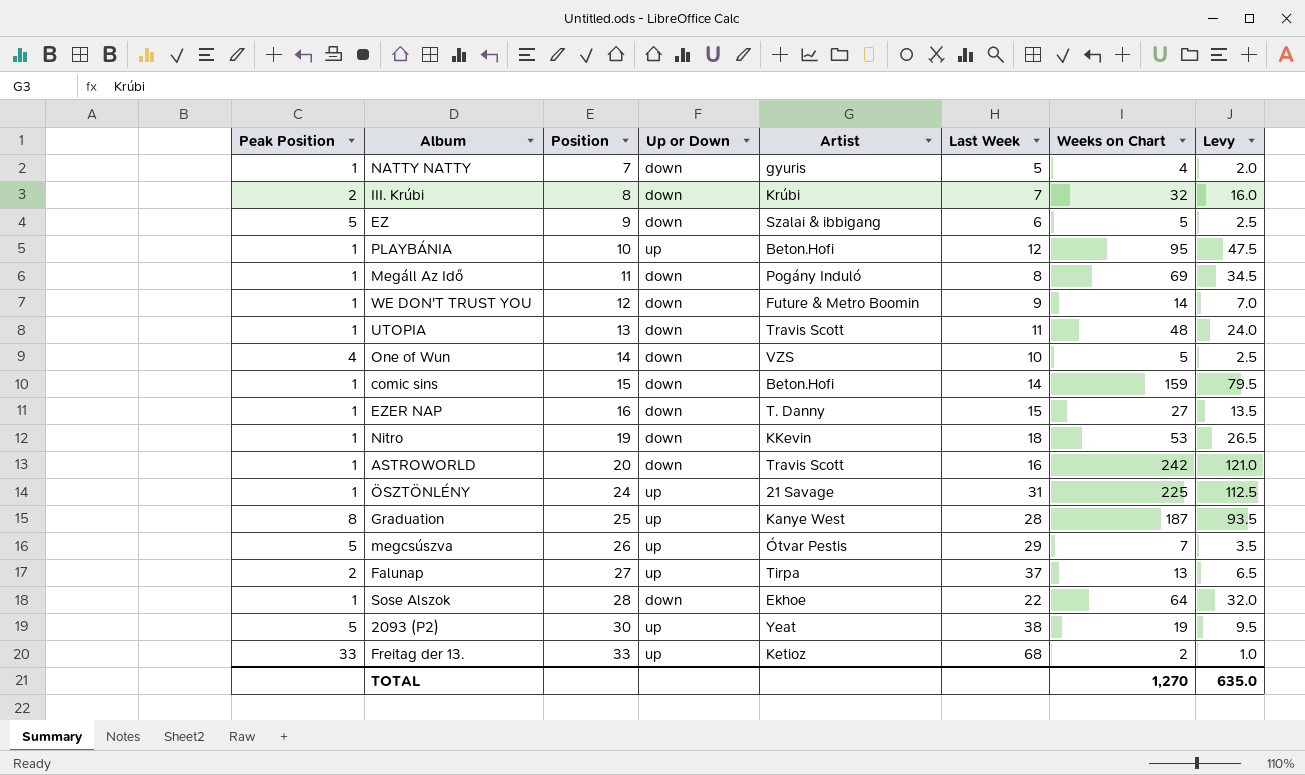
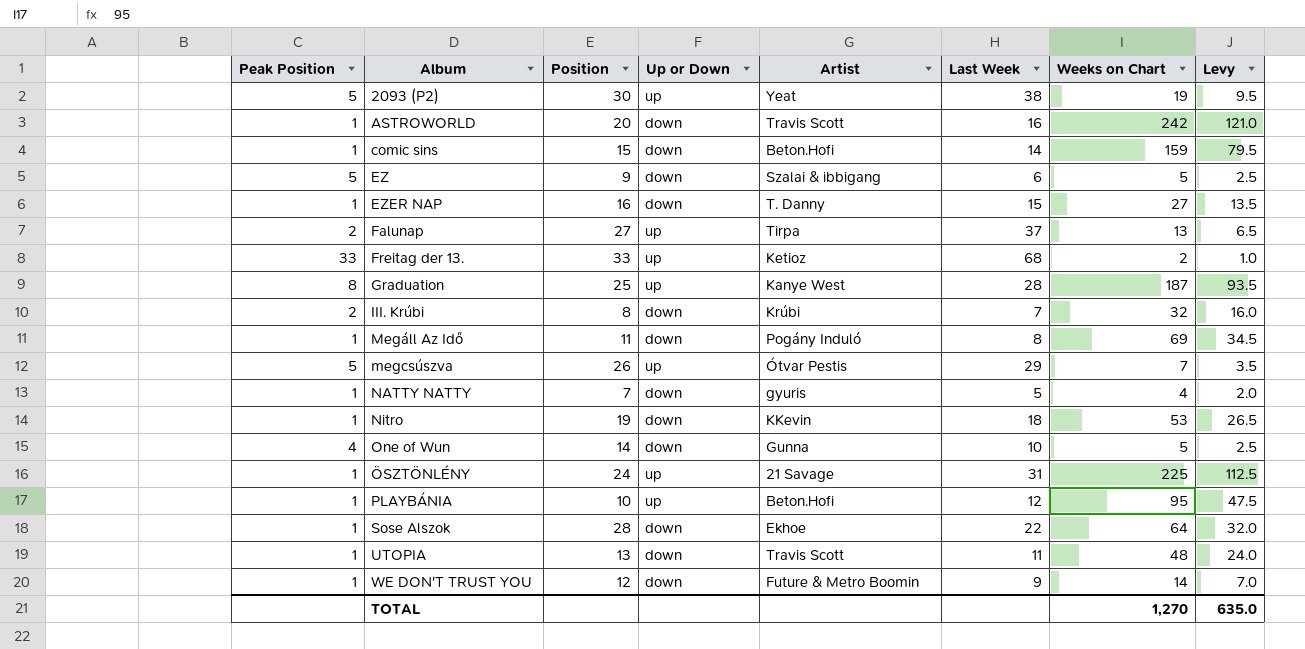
row order: Position ascending -> Album ascending
One of Wun | Artist: VZS -> Gunna

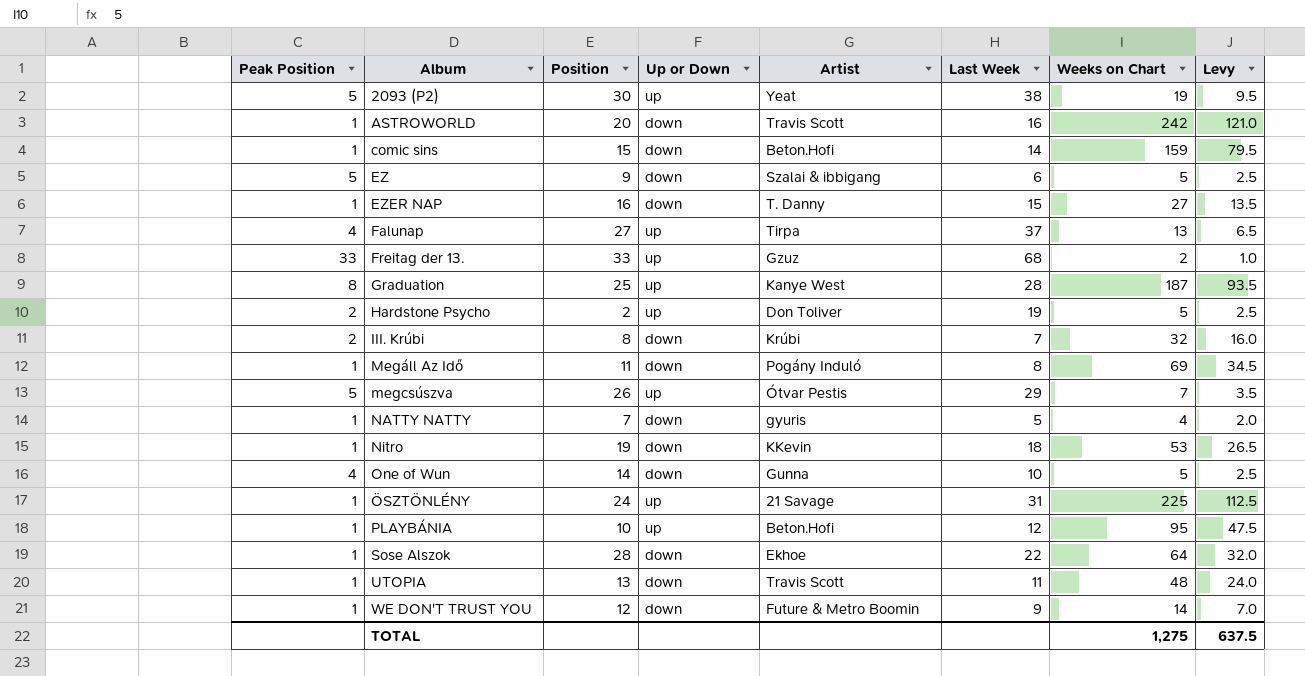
Falunap | Peak Position: 2 -> 4
Freitag der 13. | Artist: Ketioz -> Gzuz
row Hardstone Psycho: none -> 2 | 2 | up | Don Toliver | 19 | 5 | 2.5
TOTAL | Weeks on Chart: 1,270 -> 1,275
TOTAL | Levy: 635.0 -> 637.5

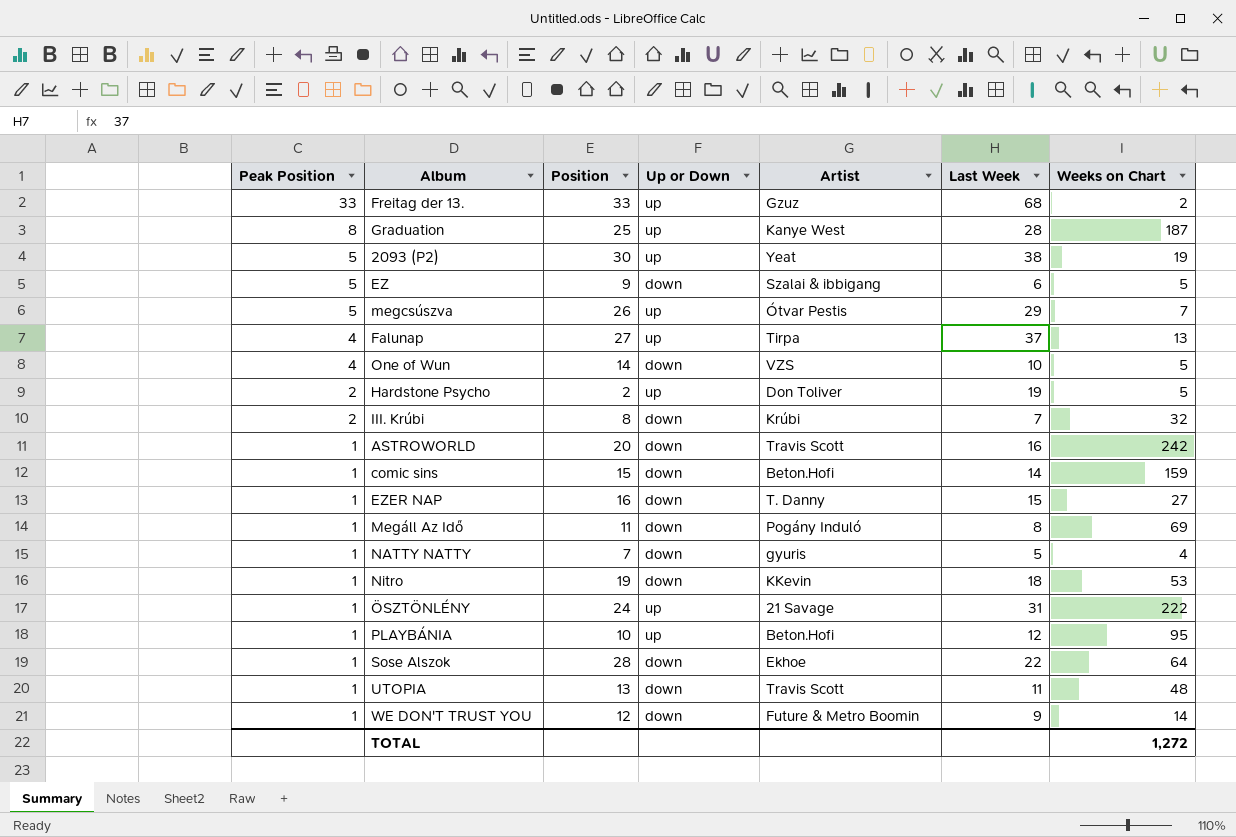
row order: Album ascending -> Peak Position descending
column Levy | formula: [Weeks on Chart] * 0.5 -> none
One of Wun | Artist: Gunna -> VZS
ÖSZTÖNLÉNY | Weeks on Chart: 225 -> 222
TOTAL | Weeks on Chart: 1,275 -> 1,272

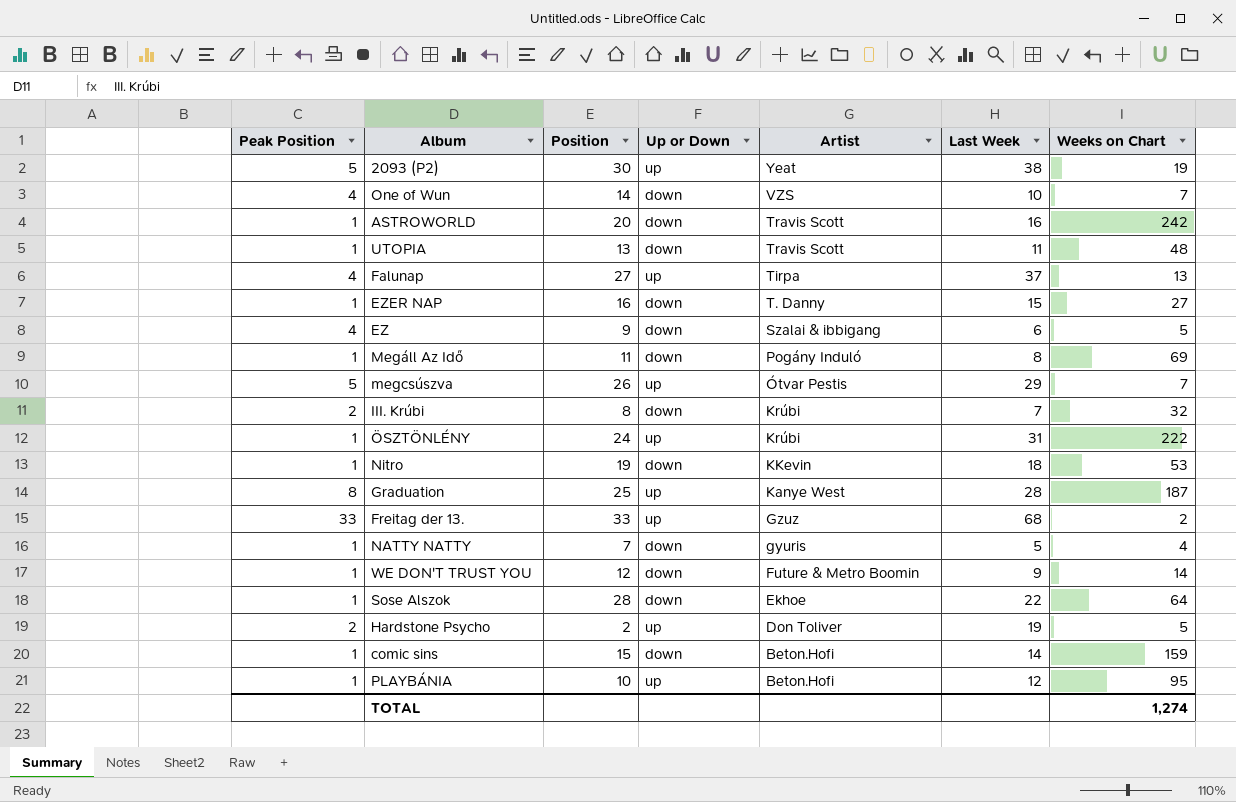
row order: Peak Position descending -> Artist descending
One of Wun | Weeks on Chart: 5 -> 7
EZ | Peak Position: 5 -> 4
ÖSZTÖNLÉNY | Artist: 21 Savage -> Krúbi
TOTAL | Weeks on Chart: 1,272 -> 1,274

